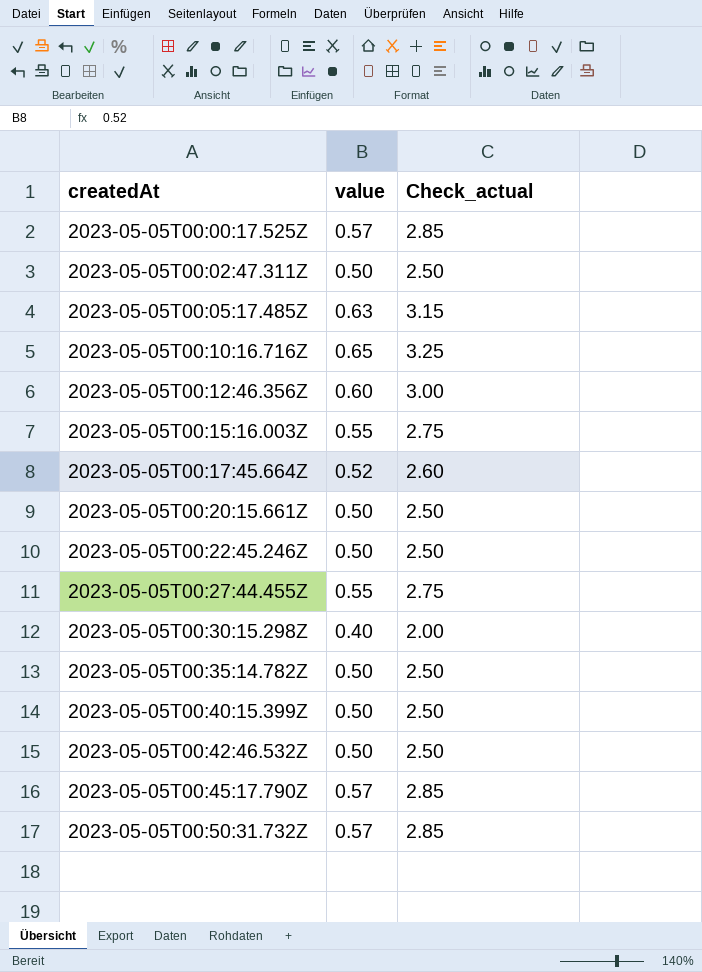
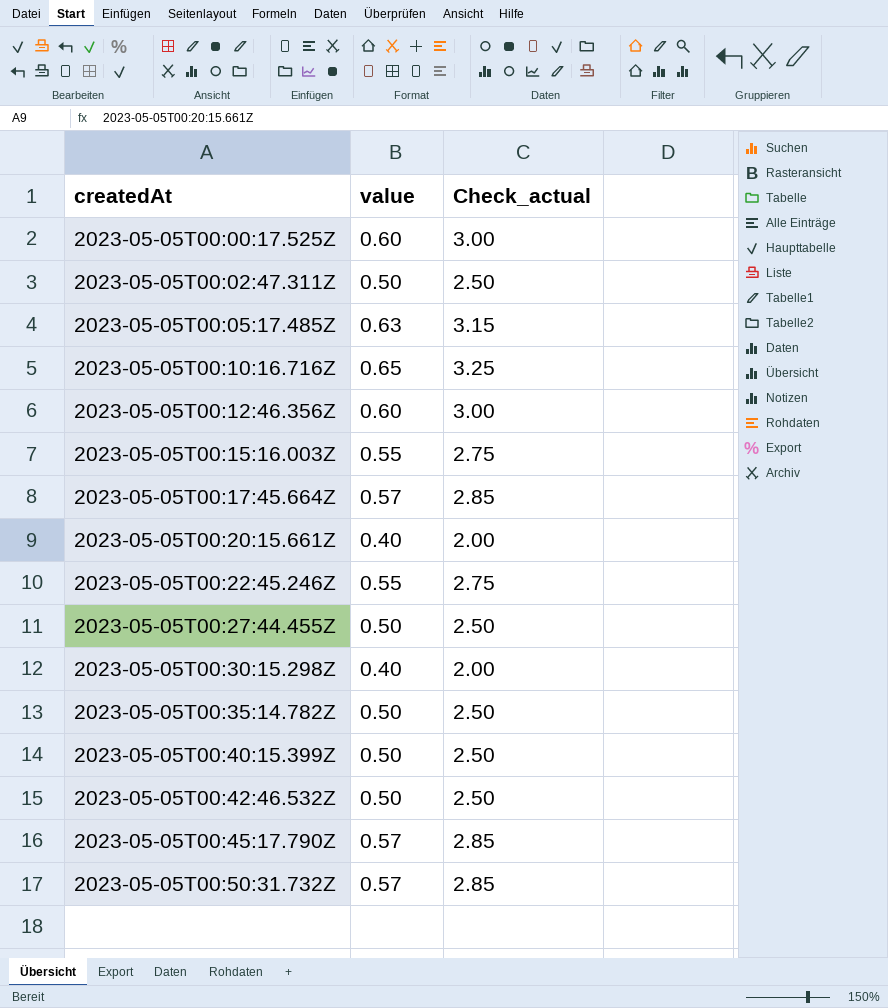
2023-05-05T00:00:17.525Z | value: 0.57 -> 0.60
2023-05-05T00:00:17.525Z | Check_actual: 2.85 -> 3.00
2023-05-05T00:17:45.664Z | value: 0.52 -> 0.57
2023-05-05T00:17:45.664Z | Check_actual: 2.60 -> 2.85
2023-05-05T00:20:15.661Z | value: 0.50 -> 0.40
2023-05-05T00:20:15.661Z | Check_actual: 2.50 -> 2.00
2023-05-05T00:22:45.246Z | value: 0.50 -> 0.55
2023-05-05T00:22:45.246Z | Check_actual: 2.50 -> 2.75
2023-05-05T00:27:44.455Z | value: 0.55 -> 0.50
2023-05-05T00:27:44.455Z | Check_actual: 2.75 -> 2.50

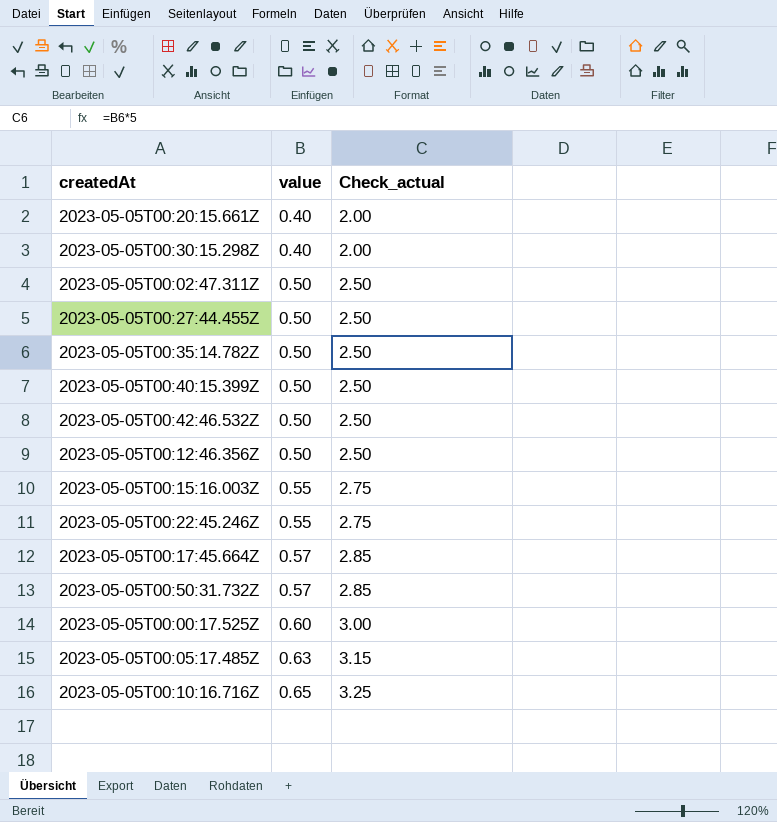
row order: createdAt ascending -> value ascending
row 2023-05-05T00:45:17.790Z: 0.57 | 2.85 -> none
2023-05-05T00:12:46.356Z | value: 0.60 -> 0.50
2023-05-05T00:12:46.356Z | Check_actual: 3.00 -> 2.50

